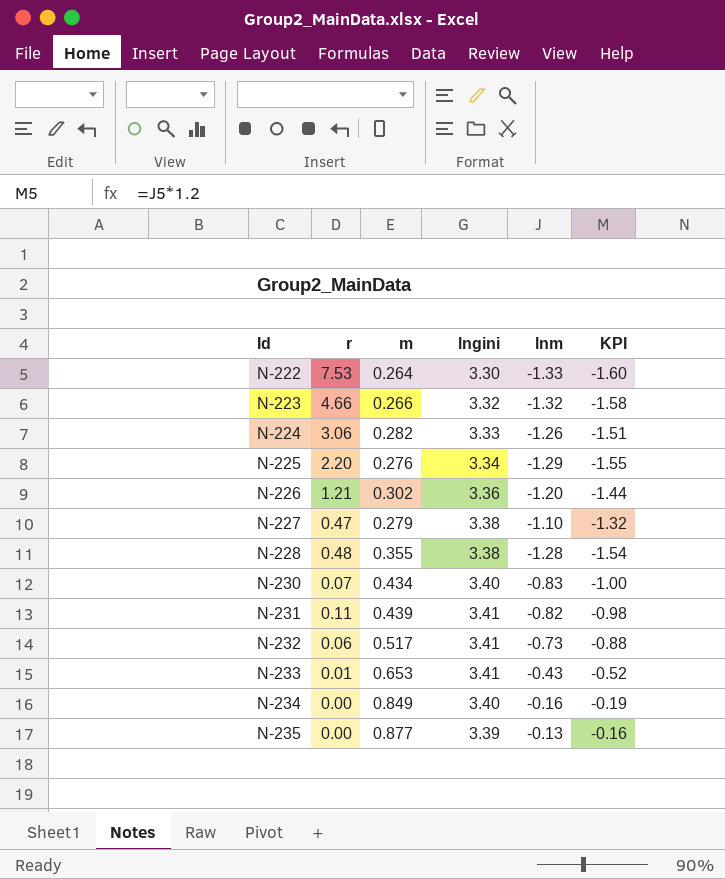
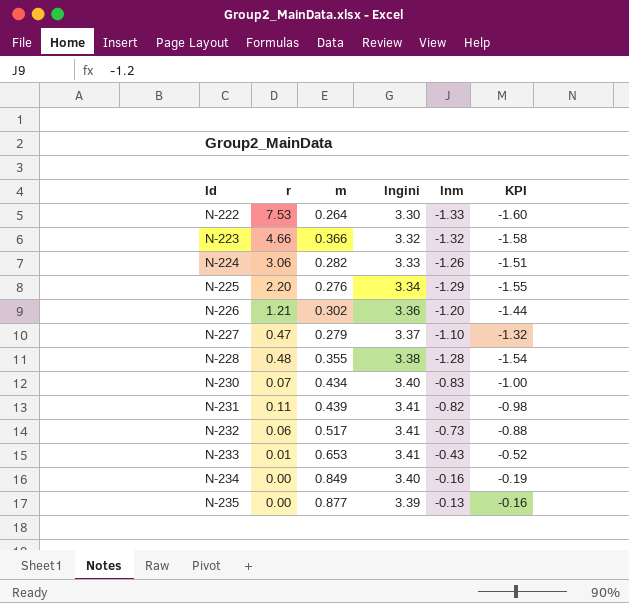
N-223 | m: 0.266 -> 0.366
N-227 | lngini: 3.38 -> 3.37

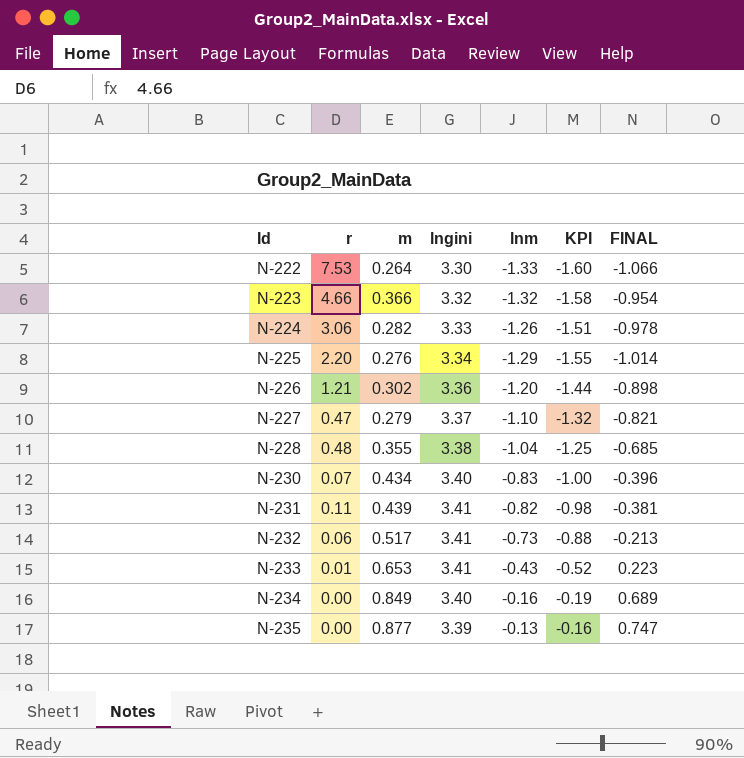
column FINAL | formula: none -> [m] + [lnm]
N-228 | lnm: -1.28 -> -1.04
N-228 | KPI: -1.54 -> -1.25

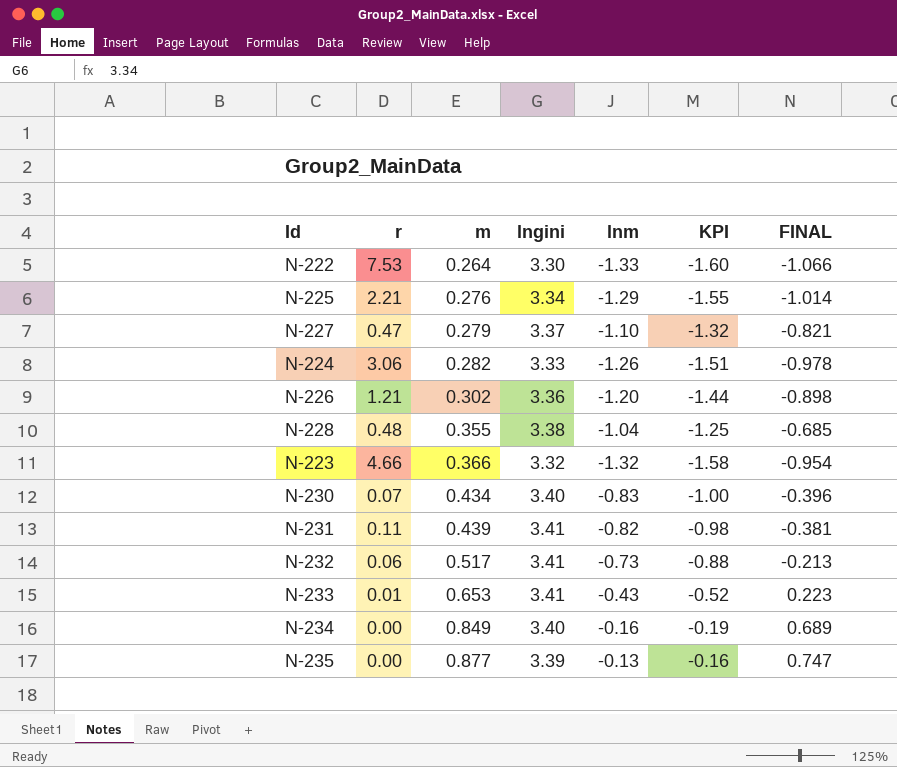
row order: Id ascending -> m ascending
N-225 | r: 2.20 -> 2.21

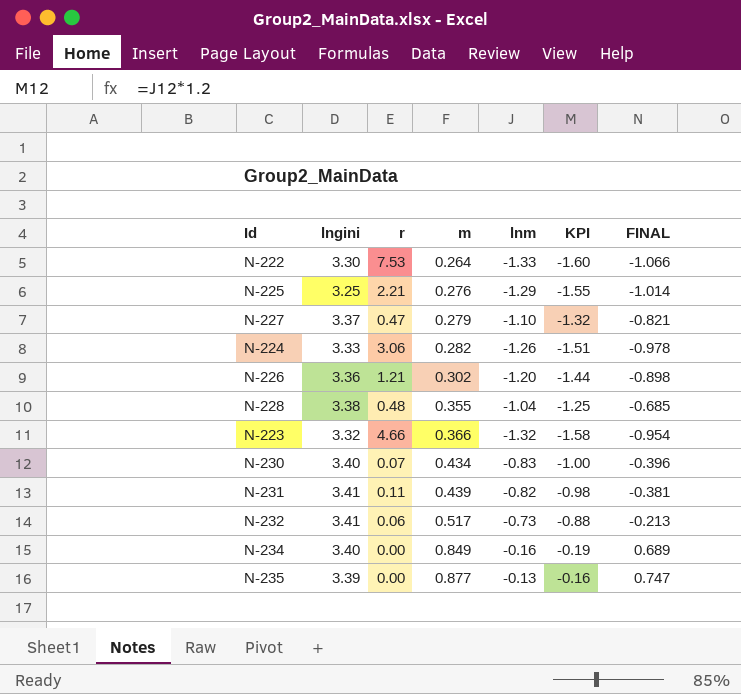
column lngini | position: 4 -> 2
row N-233: 0.01 | 0.653 | 3.41 | -0.43 | -0.52 | 0.223 -> none
N-225 | lngini: 3.34 -> 3.25

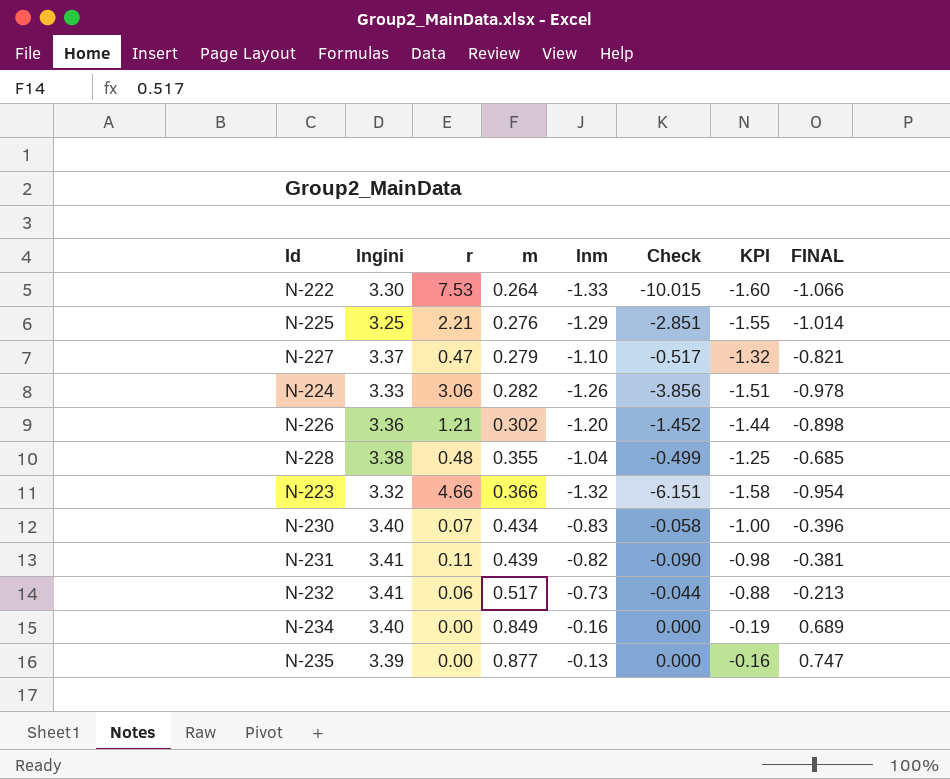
column Check | formula: none -> [r] * [lnm]

